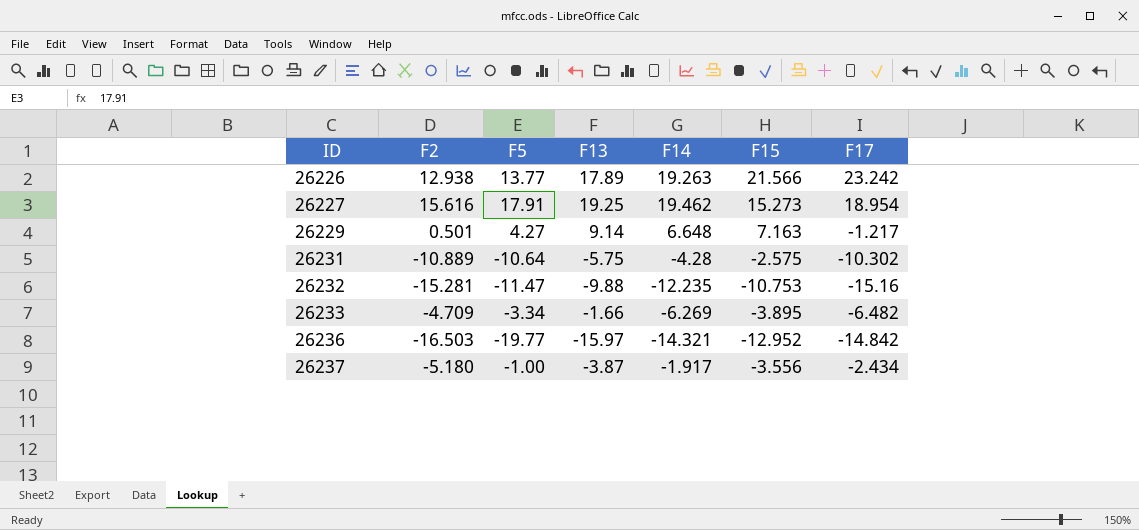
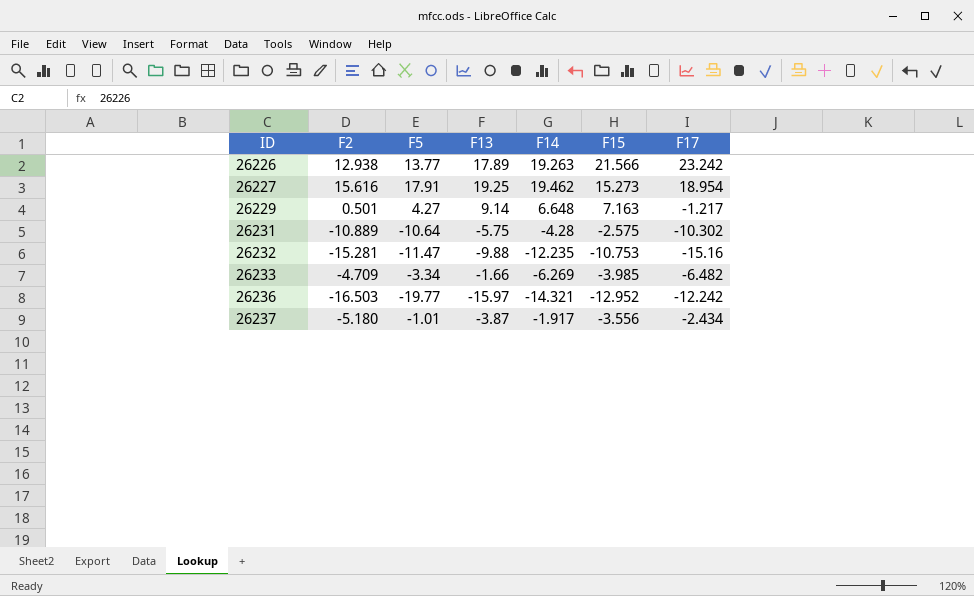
26233 | F15: -3.895 -> -3.985
26236 | F17: -14.842 -> -12.242
26237 | F5: -1.00 -> -1.01

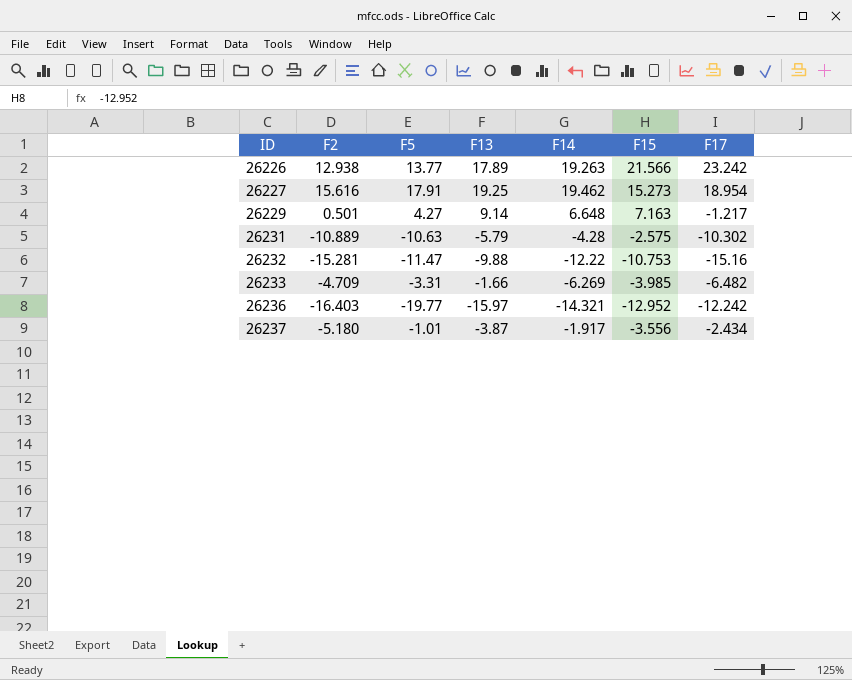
26231 | F5: -10.64 -> -10.63
26231 | F13: -5.75 -> -5.79
26232 | F14: -12.235 -> -12.22
26233 | F5: -3.34 -> -3.31
26236 | F2: -16.503 -> -16.403

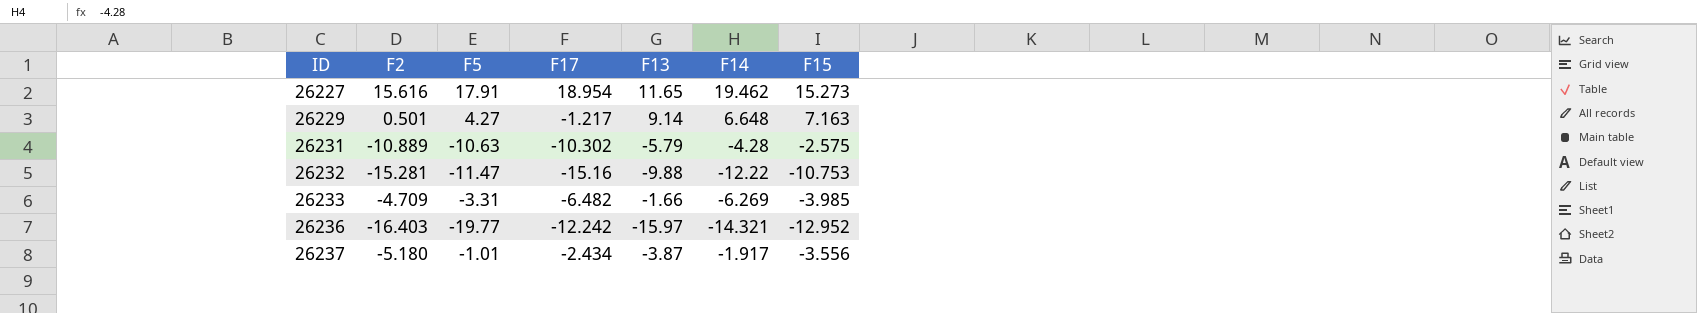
column F17 | position: 7 -> 4
row 26226: 12.938 | 13.77 | 17.89 | 19.263 | 21.566 | 23.242 -> none
26227 | F13: 19.25 -> 11.65

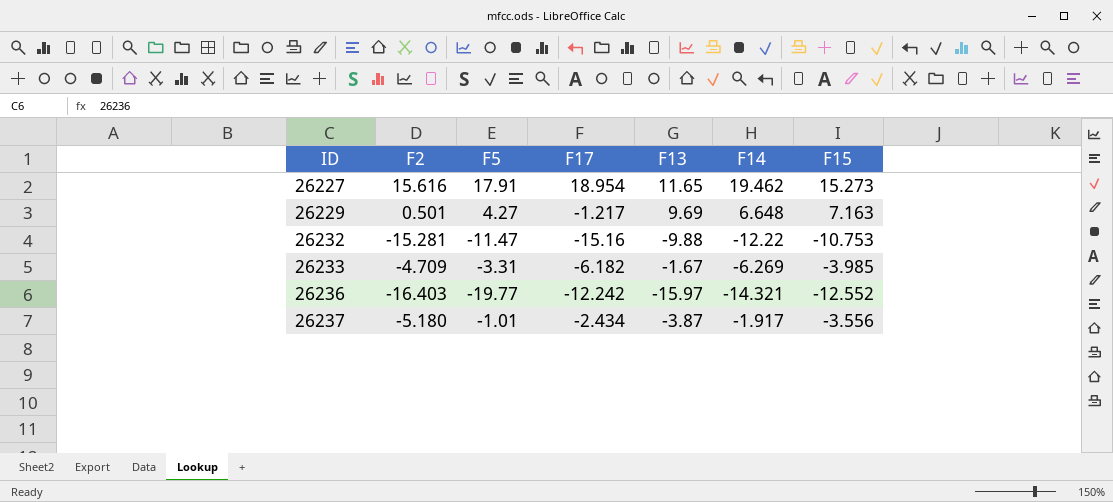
row 26231: -10.889 | -10.63 | -10.302 | -5.79 | -4.28 | -2.575 -> none
26229 | F13: 9.14 -> 9.69
26233 | F17: -6.482 -> -6.182
26233 | F13: -1.66 -> -1.67
26236 | F15: -12.952 -> -12.552

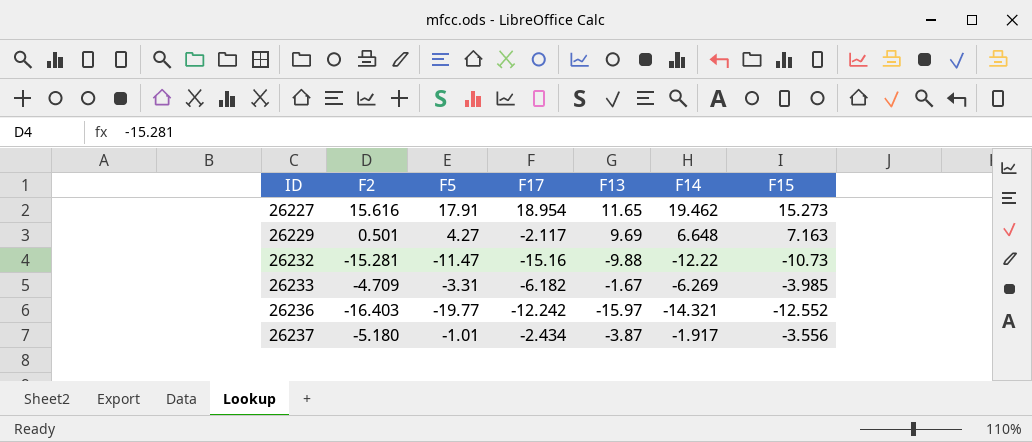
26229 | F17: -1.217 -> -2.117
26232 | F15: -10.753 -> -10.73

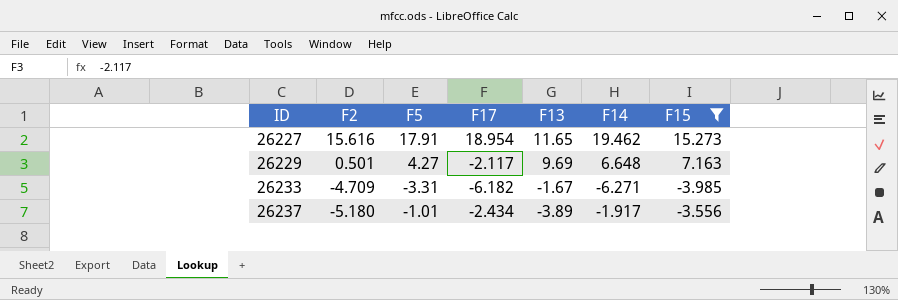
filter: none -> F15 >= -3.985
26233 | F14: -6.269 -> -6.271
26237 | F13: -3.87 -> -3.89

